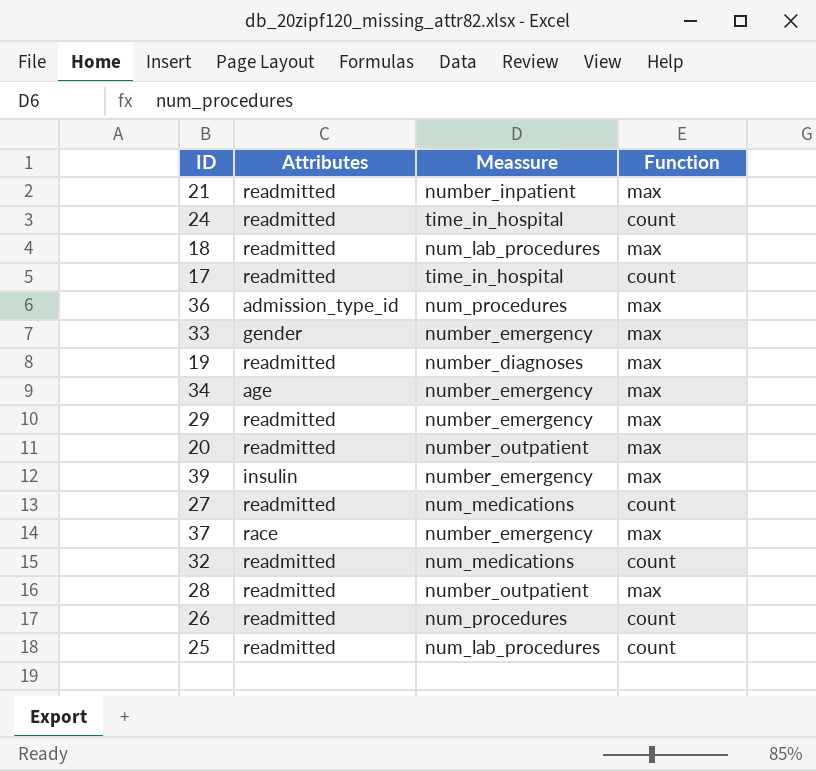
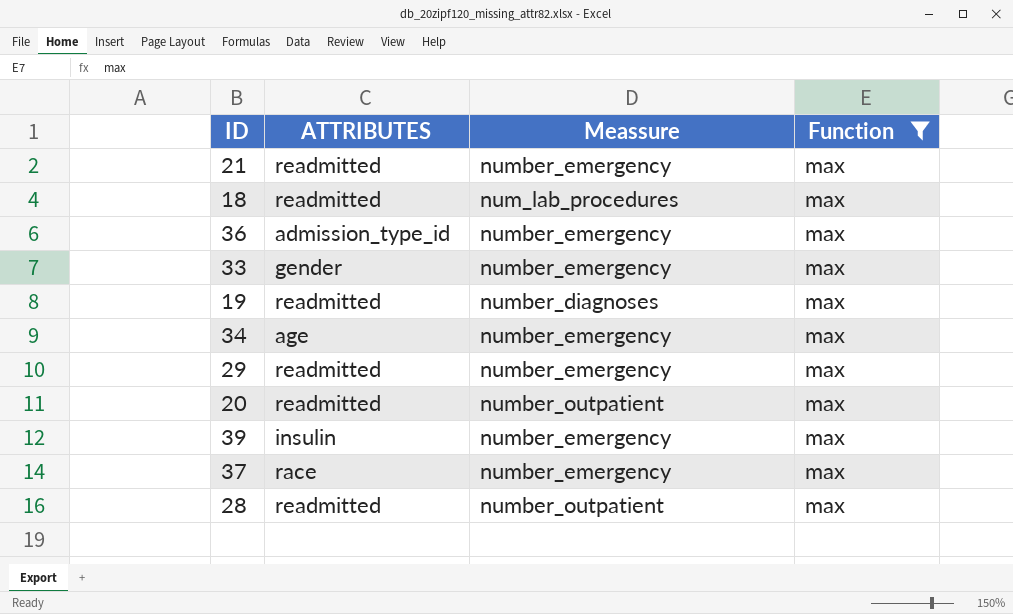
filter: none -> Function = max
column name: Attributes -> ATTRIBUTES
21 | Meassure: number_inpatient -> number_emergency
36 | Meassure: num_procedures -> number_emergency

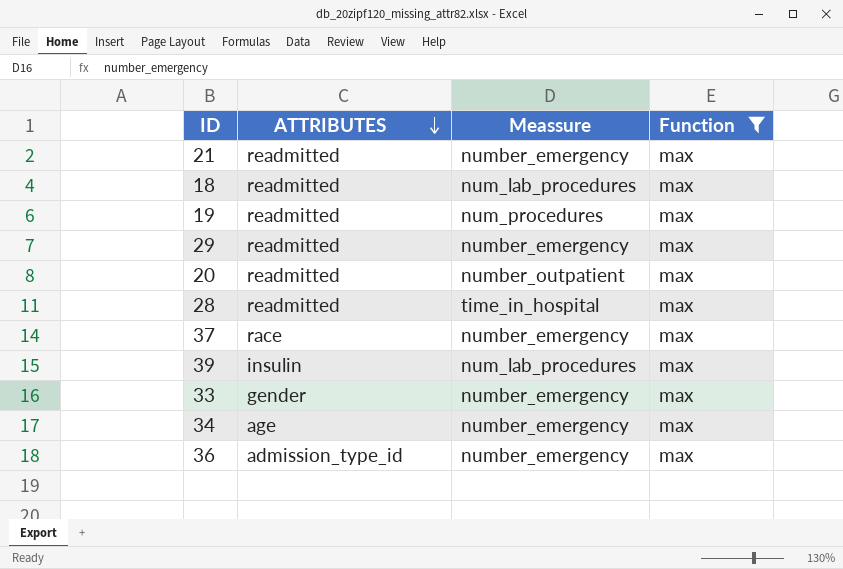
row order: none -> ATTRIBUTES descending
19 | Meassure: number_diagnoses -> num_procedures
28 | Meassure: number_outpatient -> time_in_hospital
39 | Meassure: number_emergency -> num_lab_procedures

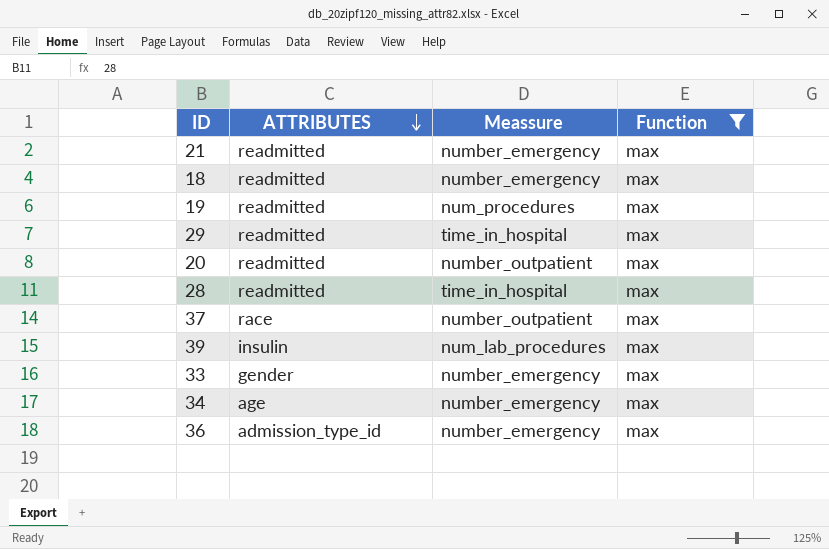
18 | Meassure: num_lab_procedures -> number_emergency
29 | Meassure: number_emergency -> time_in_hospital
37 | Meassure: number_emergency -> number_outpatient

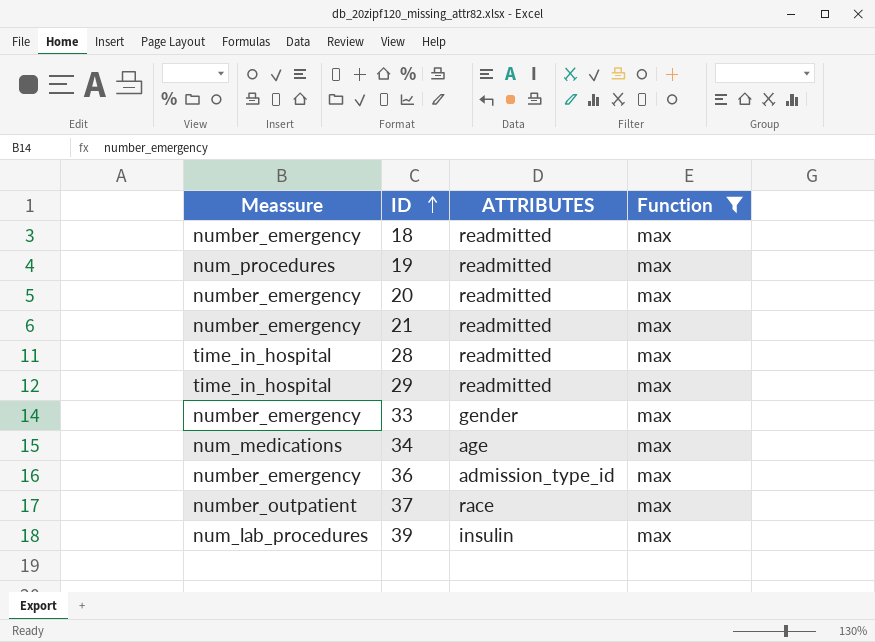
row order: ATTRIBUTES descending -> ID ascending
column Meassure | position: 3 -> 1
20 | Meassure: number_outpatient -> number_emergency
34 | Meassure: number_emergency -> num_medications

